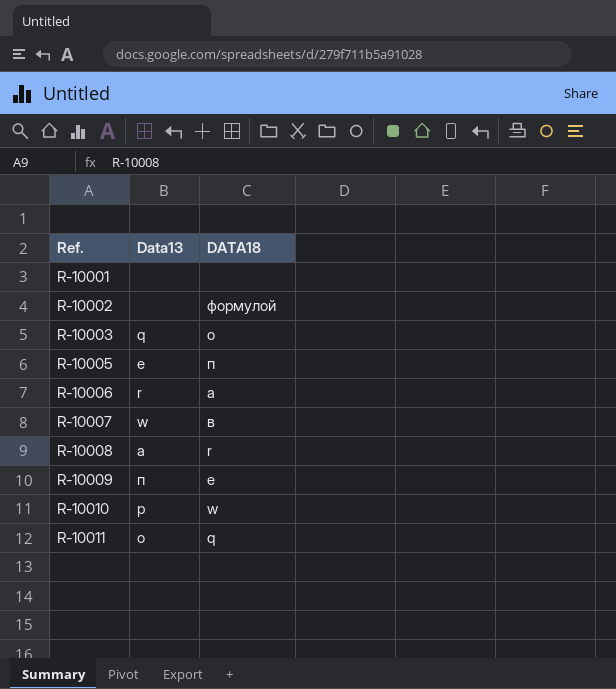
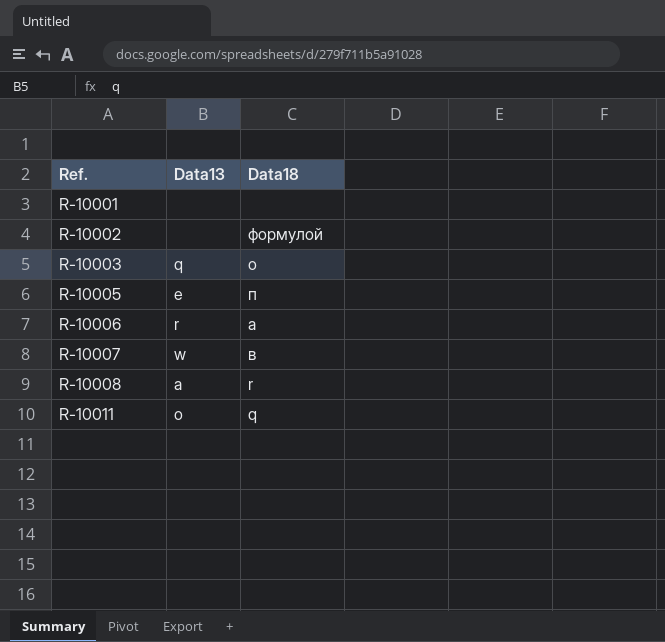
column name: DATA18 -> Data18
row R-10009: п | e -> none
row R-10010: р | w -> none

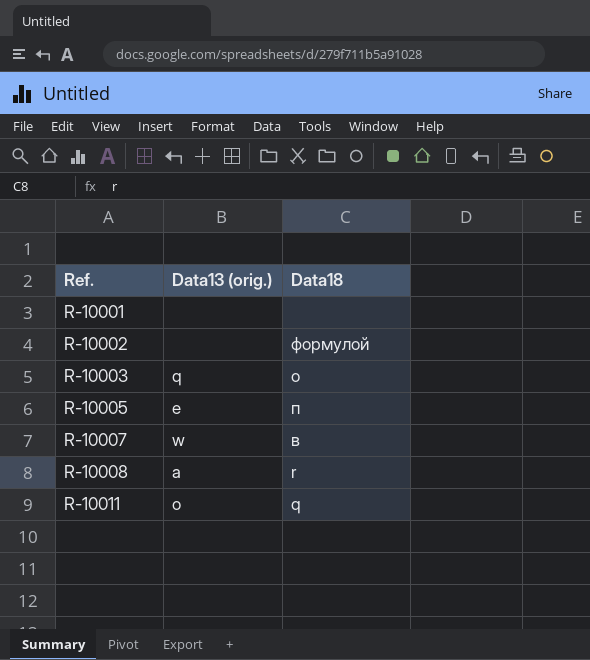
column name: Data13 -> Data13 (orig.)
row R-10006: r | а -> none

